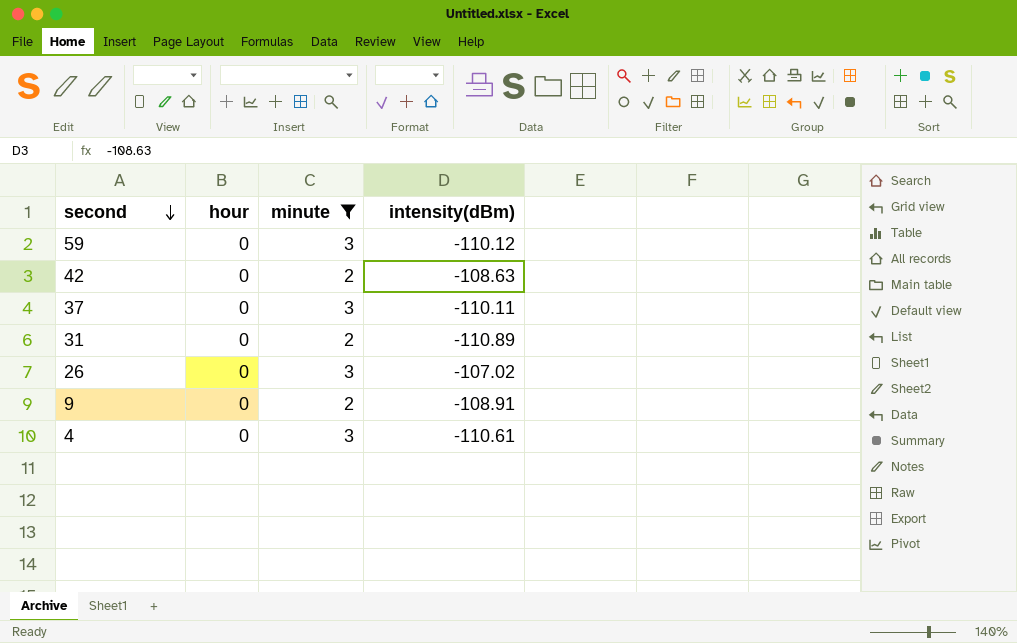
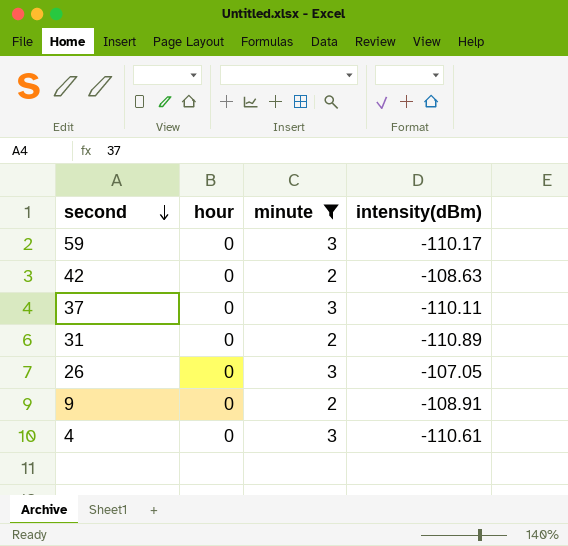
59 | intensity(dBm): -110.12 -> -110.17
26 | intensity(dBm): -107.02 -> -107.05

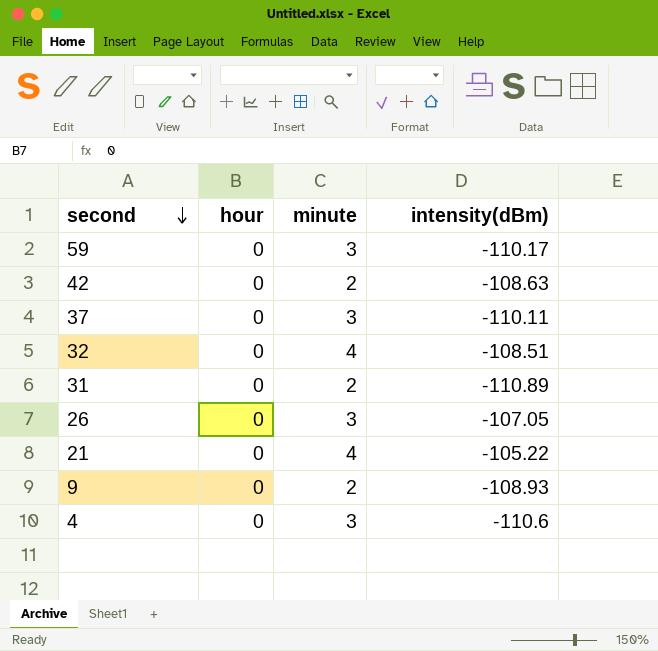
filter: minute != 4 -> none
9 | intensity(dBm): -108.91 -> -108.93
4 | intensity(dBm): -110.61 -> -110.6

